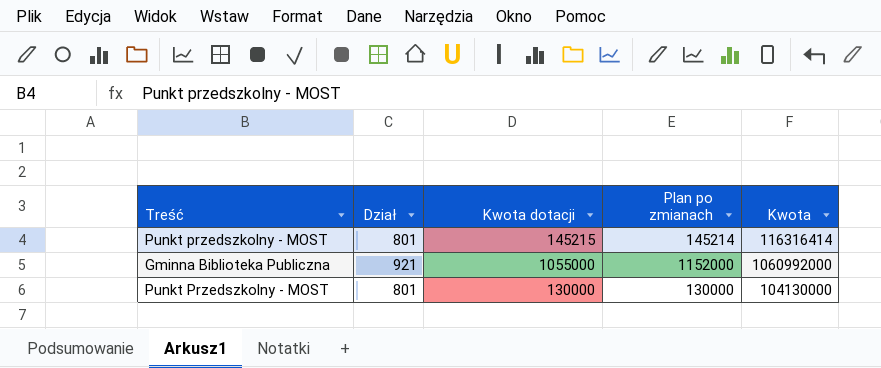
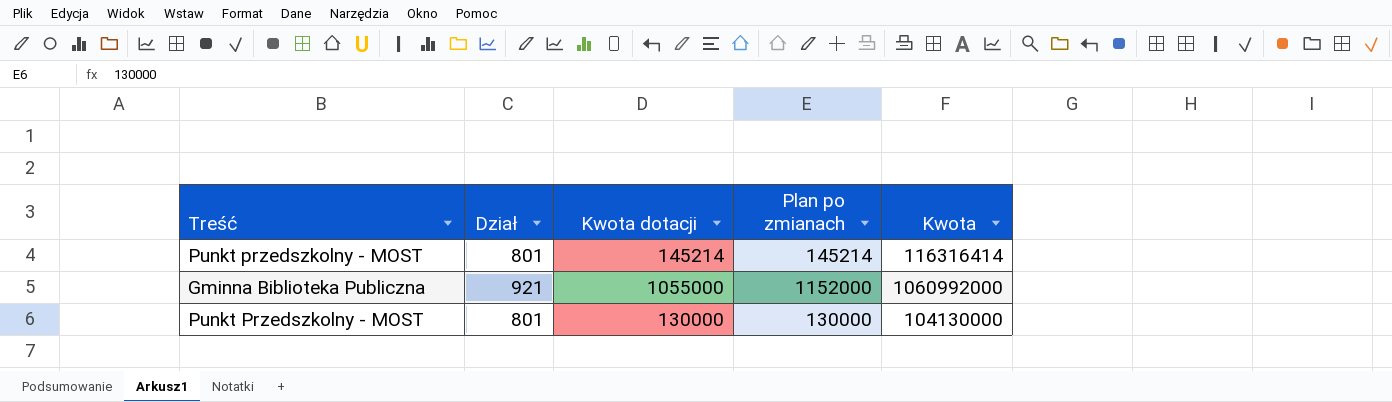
Punkt przedszkolny - MOST | Kwota dotacji: 145215 -> 145214

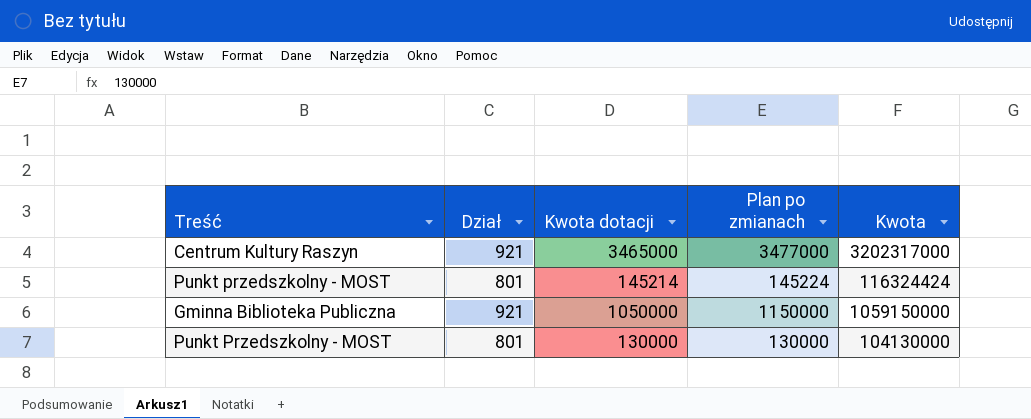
row Centrum Kultury Raszyn: none -> 921 | 3465000 | 3477000 | 3202317000
Punkt przedszkolny - MOST | Plan po zmianach: 145214 -> 145224
Punkt przedszkolny - MOST | Kwota: 116316414 -> 116324424
Gminna Biblioteka Publiczna | Kwota dotacji: 1055000 -> 1050000
Gminna Biblioteka Publiczna | Plan po zmianach: 1152000 -> 1150000
Gminna Biblioteka Publiczna | Kwota: 1060992000 -> 1059150000

